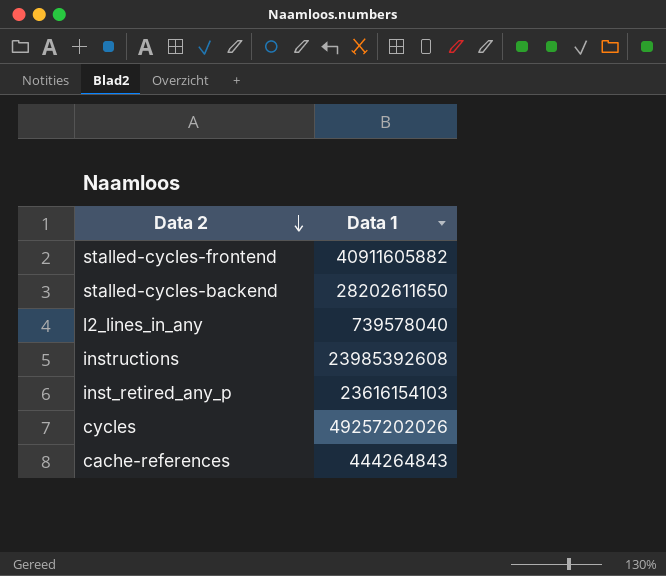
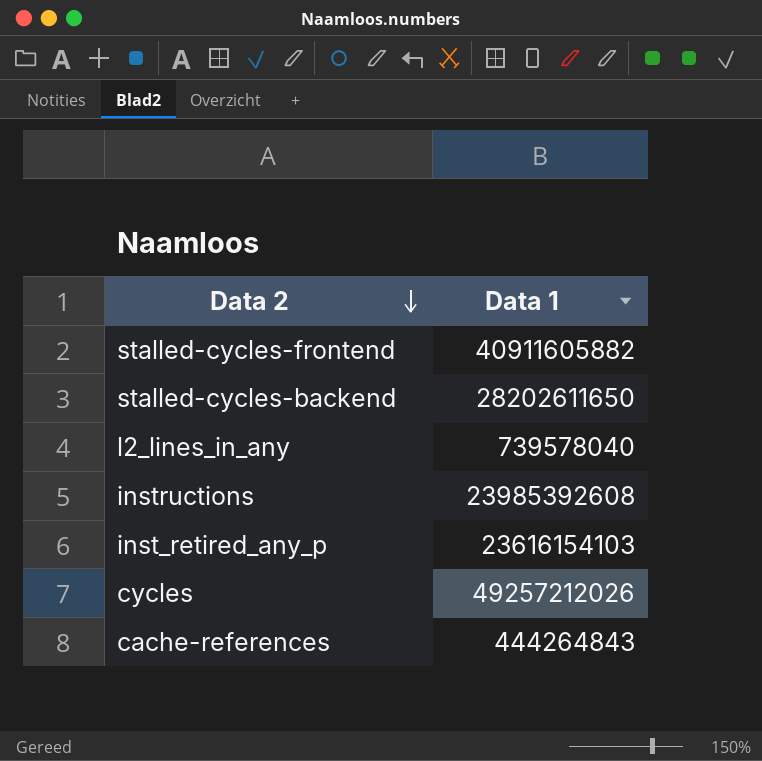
cycles | Data 1: 49257202026 -> 49257212026

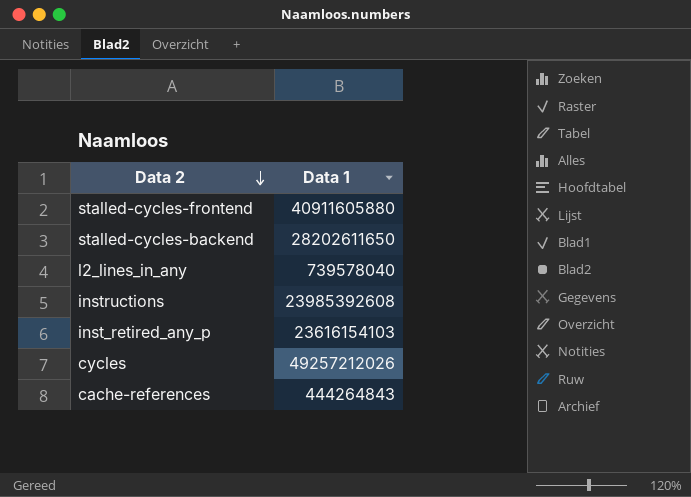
stalled-cycles-frontend | Data 1: 40911605882 -> 40911605880

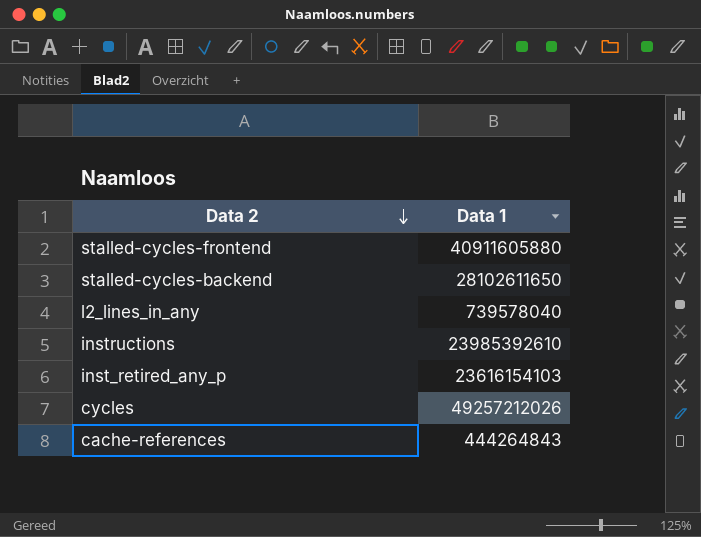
stalled-cycles-backend | Data 1: 28202611650 -> 28102611650
instructions | Data 1: 23985392608 -> 23985392610

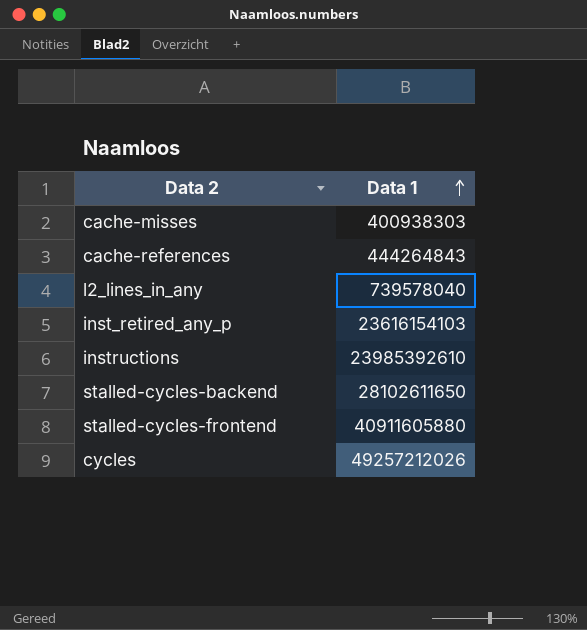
row order: Data 2 descending -> Data 1 ascending
row cache-misses: none -> 400938303

